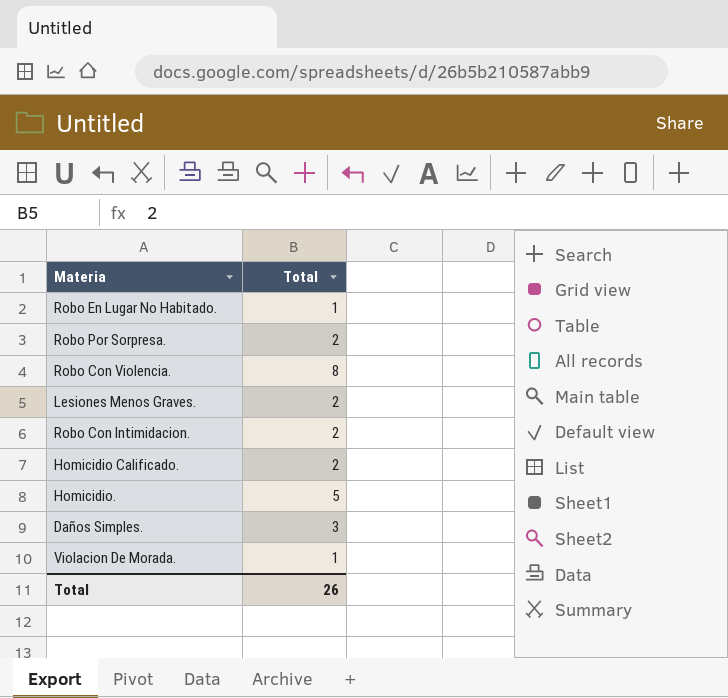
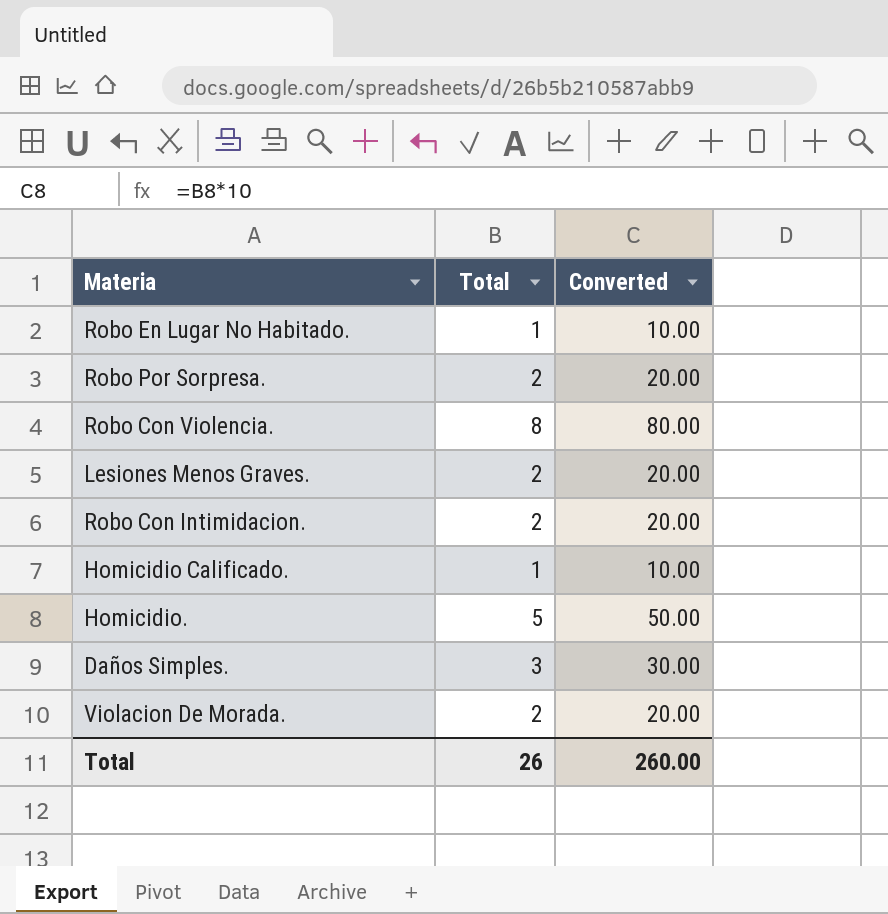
column Converted | formula: none -> [Total] * 10
Homicidio Calificado. | Total: 2 -> 1
Violacion De Morada. | Total: 1 -> 2

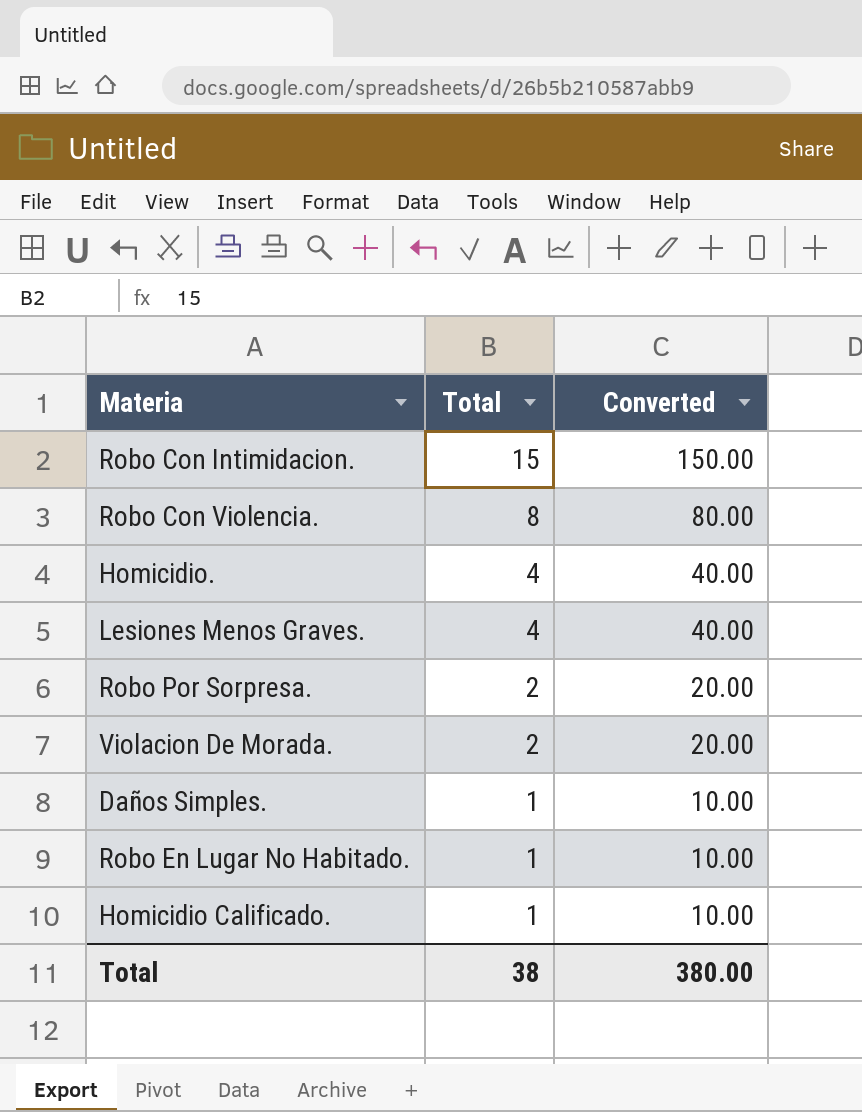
row order: none -> Total descending
Robo Con Intimidacion. | Total: 2 -> 15
Robo Con Intimidacion. | Converted: 20.00 -> 150.00
Homicidio. | Total: 5 -> 4
Homicidio. | Converted: 50.00 -> 40.00
Lesiones Menos Graves. | Total: 2 -> 4
Lesiones Menos Graves. | Converted: 20.00 -> 40.00
Daños Simples. | Total: 3 -> 1
Daños Simples. | Converted: 30.00 -> 10.00
Total | Total: 26 -> 38
Total | Converted: 260.00 -> 380.00

